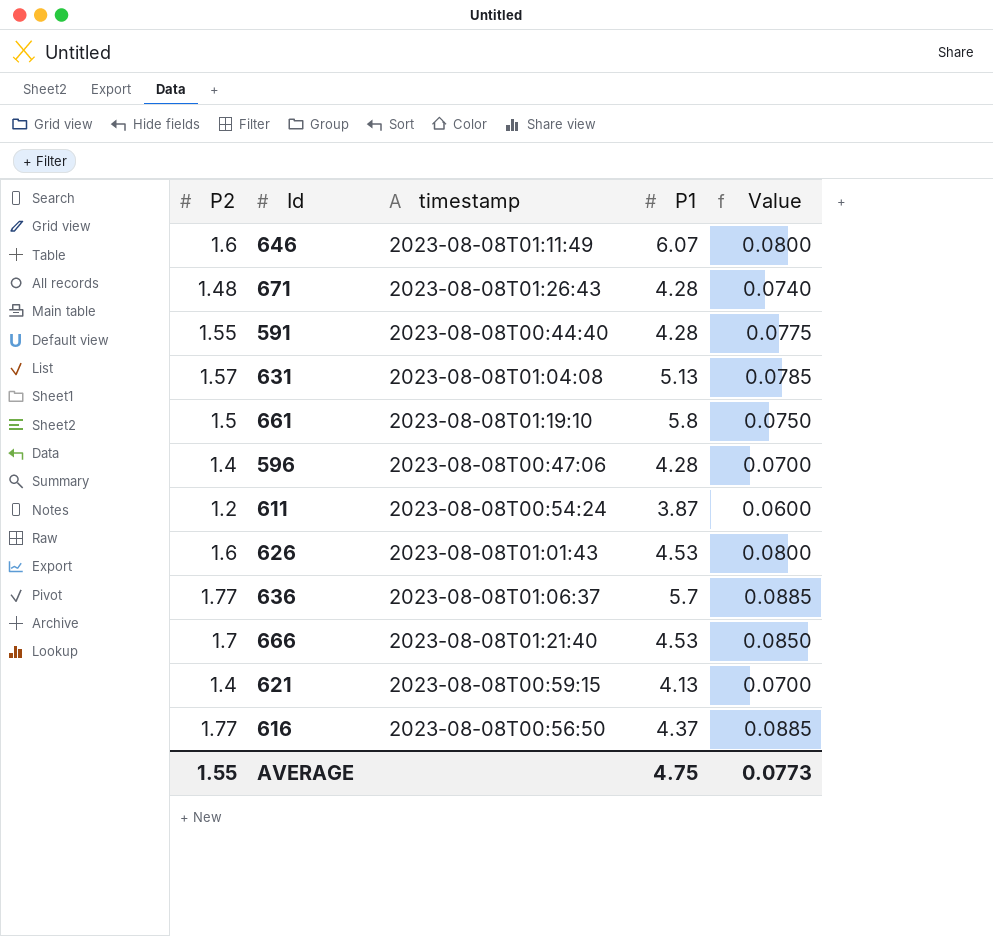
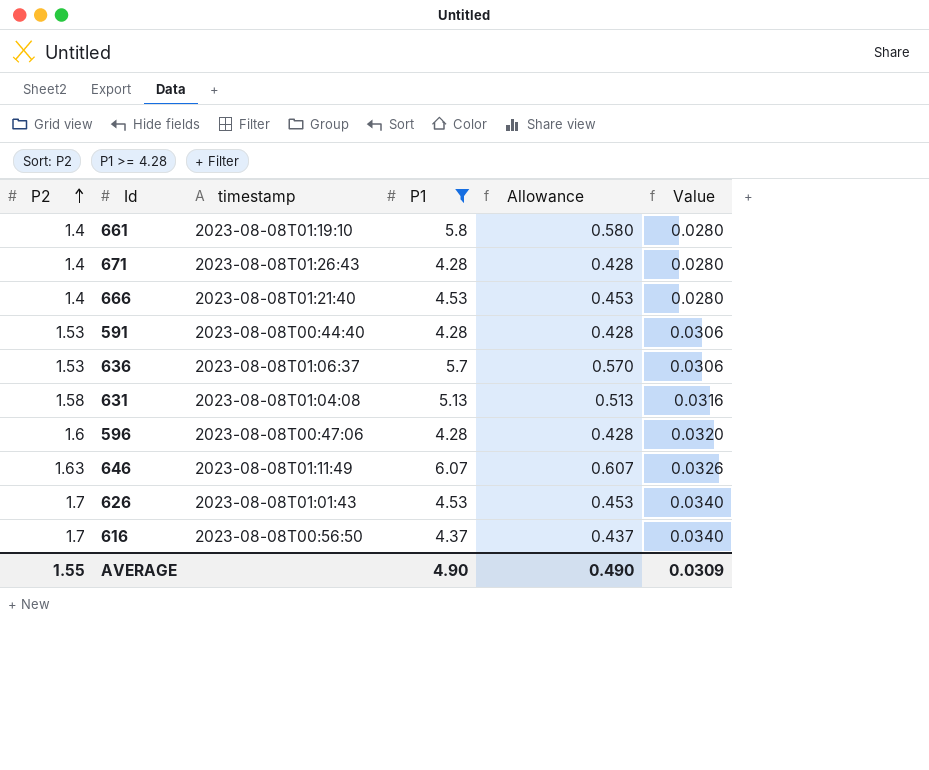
filter: none -> P1 >= 4.28
row order: none -> P2 ascending
column Allowance | formula: none -> [P1] * 0.1
column Value | formula: [P2] * 0.05 -> [P2] * 0.02
661 | P2: 1.5 -> 1.4
671 | P2: 1.48 -> 1.4
666 | P2: 1.7 -> 1.4
591 | P2: 1.55 -> 1.53
636 | P2: 1.77 -> 1.53
631 | P2: 1.57 -> 1.58
596 | P2: 1.4 -> 1.6
646 | P2: 1.6 -> 1.63
626 | P2: 1.6 -> 1.7
616 | P2: 1.77 -> 1.7
AVERAGE | P1: 4.75 -> 4.90
AVERAGE | Value: 0.0773 -> 0.0309

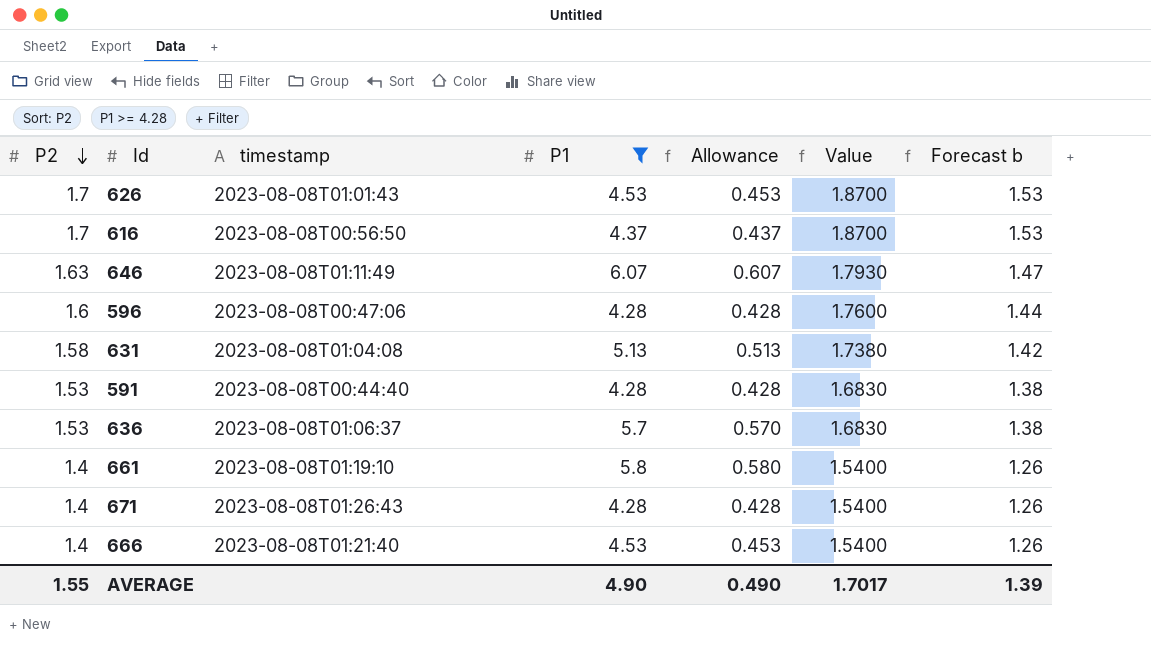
row order: P2 ascending -> P2 descending
column Value | formula: [P2] * 0.02 -> [P2] * 1.1
column Forecast b | formula: none -> [P2] * 0.9
AVERAGE | Value: 0.0309 -> 1.7017

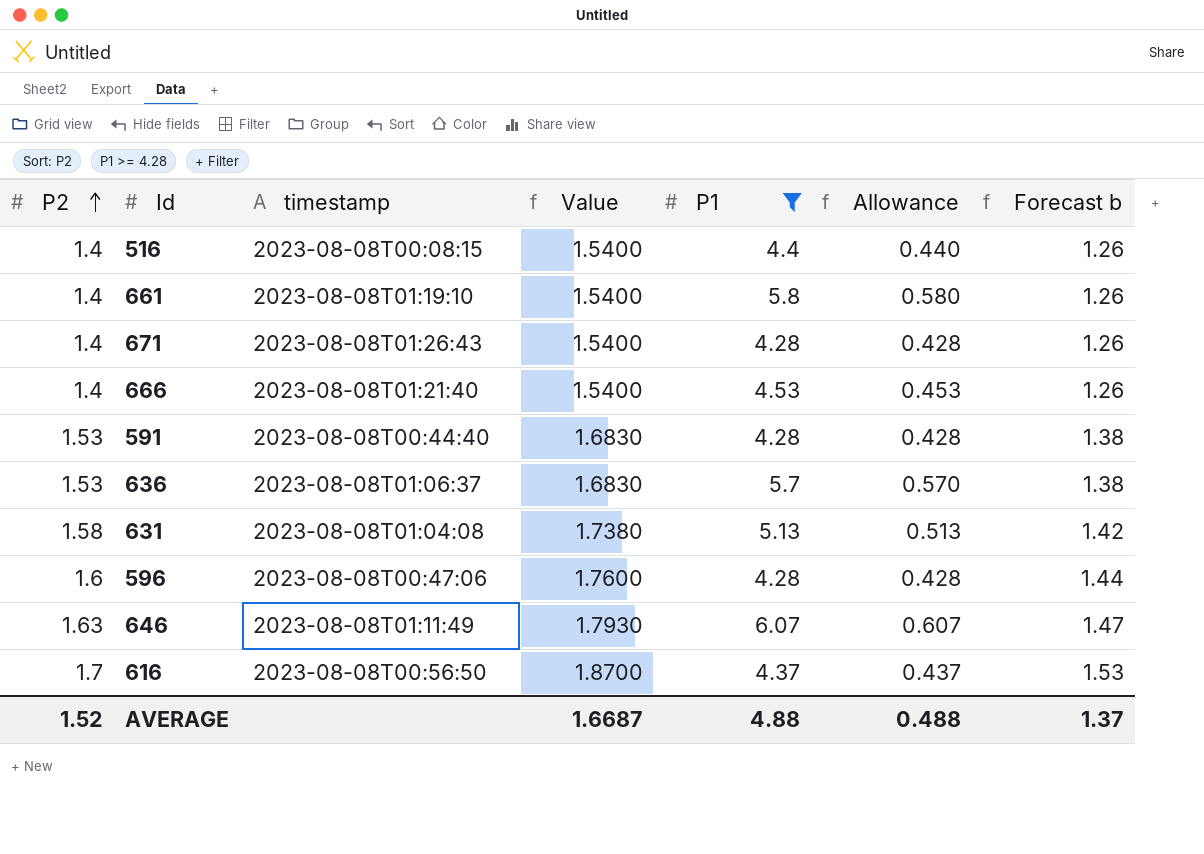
row order: P2 descending -> P2 ascending
column Value | position: 6 -> 4
row 626: 1.7 | 2023-08-08T01:01:43 | 4.53 | 0.453 | 1.8700 | 1.53 -> none
row 516: none -> 1.4 | 2023-08-08T00:08:15 | 1.5400 | 4.4 | 0.440 | 1.26
AVERAGE | P2: 1.55 -> 1.52
AVERAGE | Value: 1.7017 -> 1.6687
AVERAGE | P1: 4.90 -> 4.88
AVERAGE | Allowance: 0.490 -> 0.488
AVERAGE | Forecast b: 1.39 -> 1.37

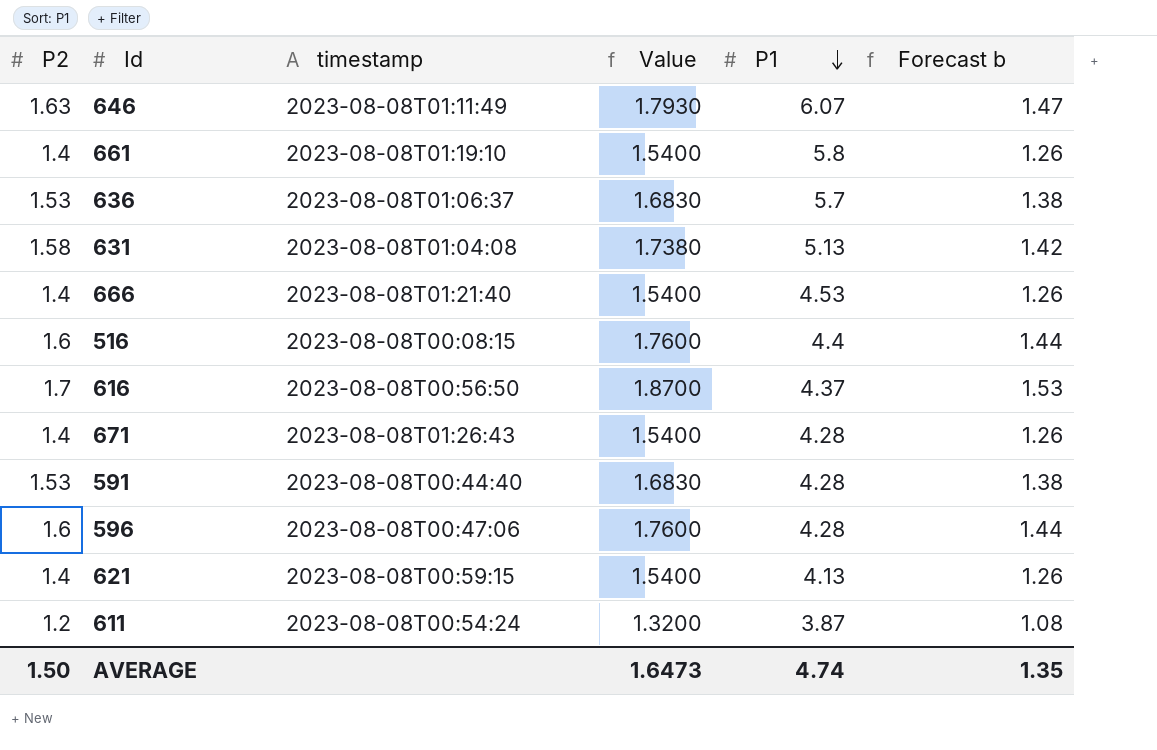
filter: P1 >= 4.28 -> none
row order: P2 ascending -> P1 descending
column Allowance | formula: [P1] * 0.1 -> none
516 | P2: 1.4 -> 1.6
516 | Value: 1.5400 -> 1.7600
516 | Forecast b: 1.26 -> 1.44
AVERAGE | P2: 1.52 -> 1.50
AVERAGE | Value: 1.6687 -> 1.6473
AVERAGE | P1: 4.88 -> 4.74
AVERAGE | Forecast b: 1.37 -> 1.35

